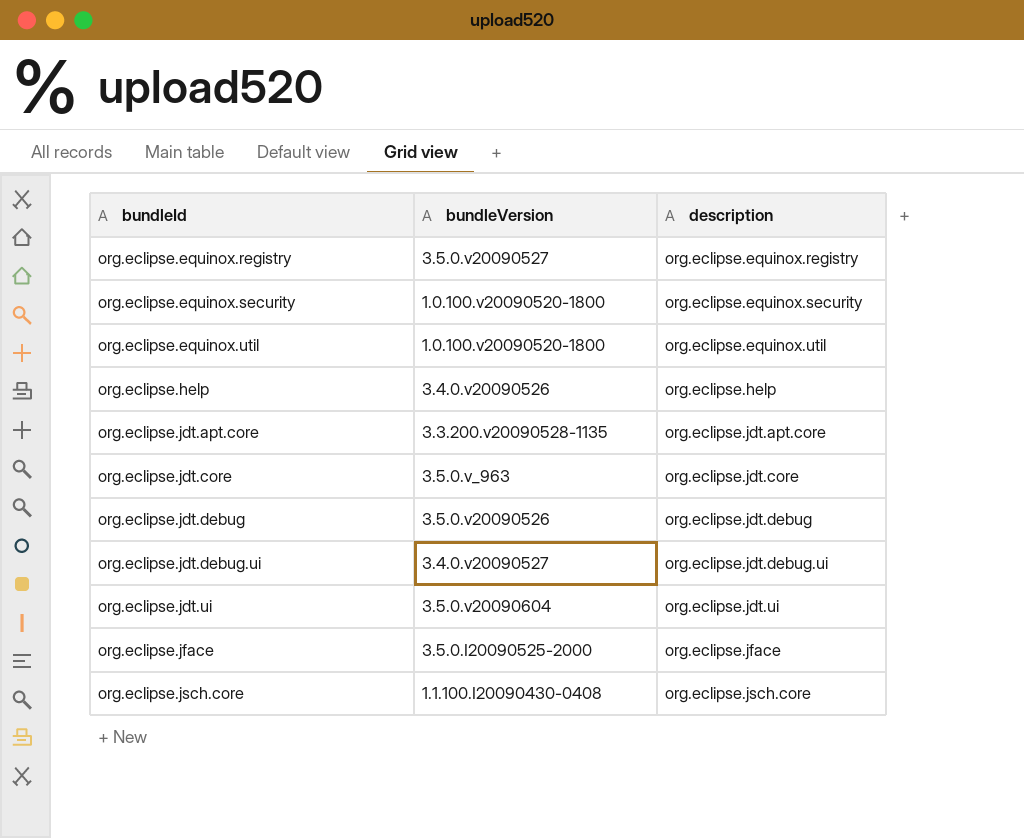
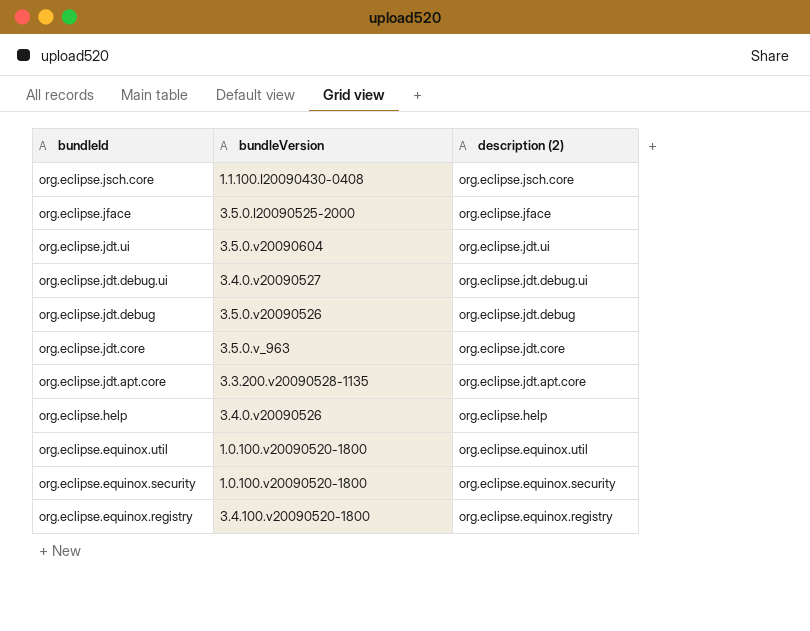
row order: bundleId ascending -> bundleId descending
column name: description -> description (2)
org.eclipse.equinox.registry | bundleVersion: 3.5.0.v20090527 -> 3.4.100.v20090520-1800

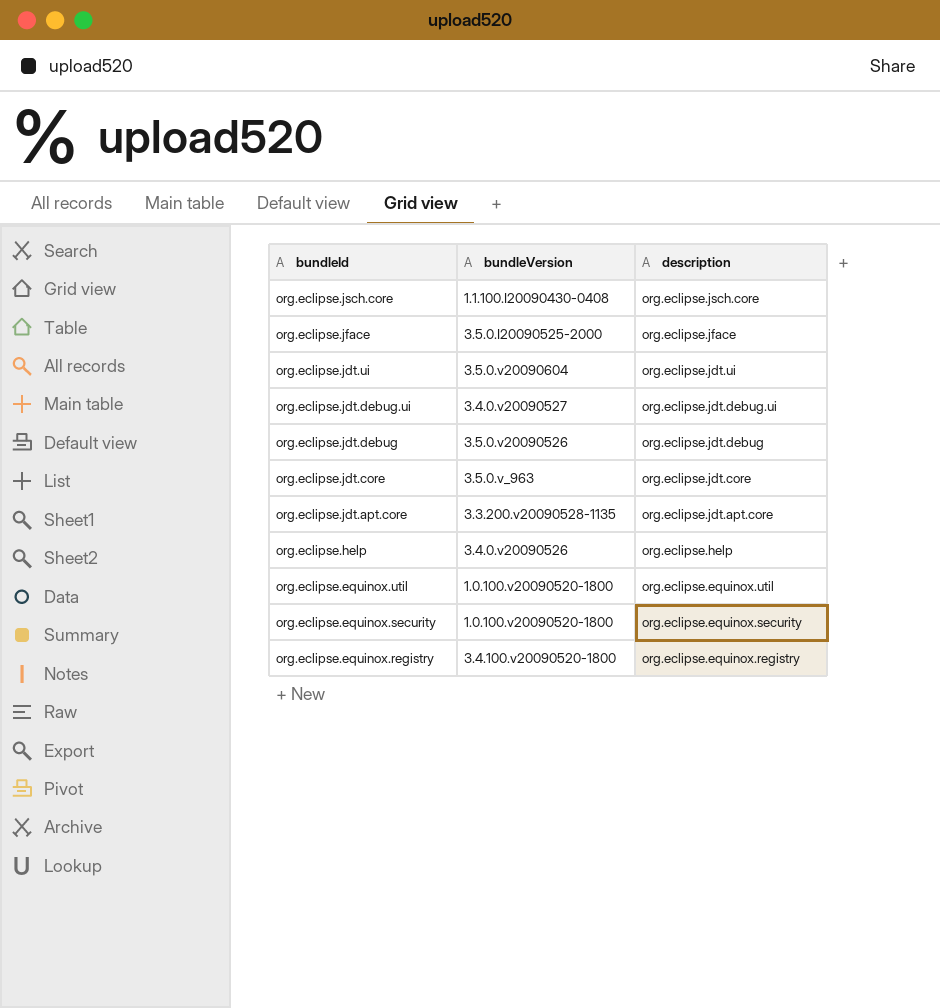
column name: description (2) -> description

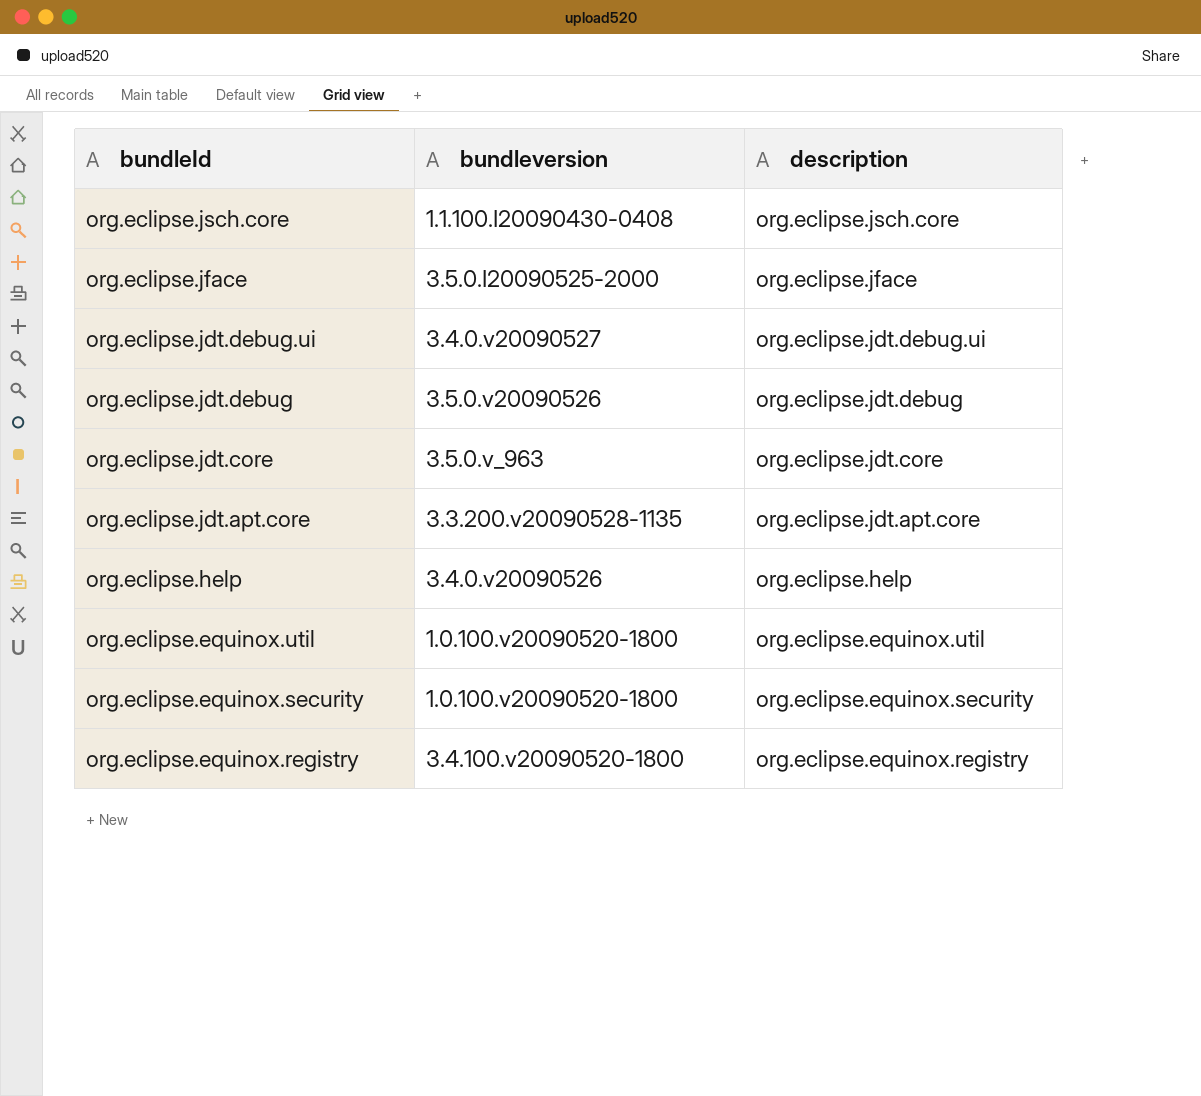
column name: bundleVersion -> bundleversion
row org.eclipse.jdt.ui: 3.5.0.v20090604 | org.eclipse.jdt.ui -> none

